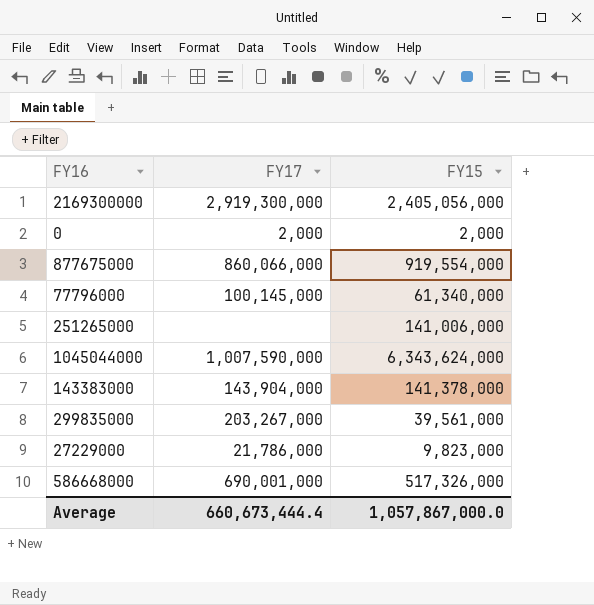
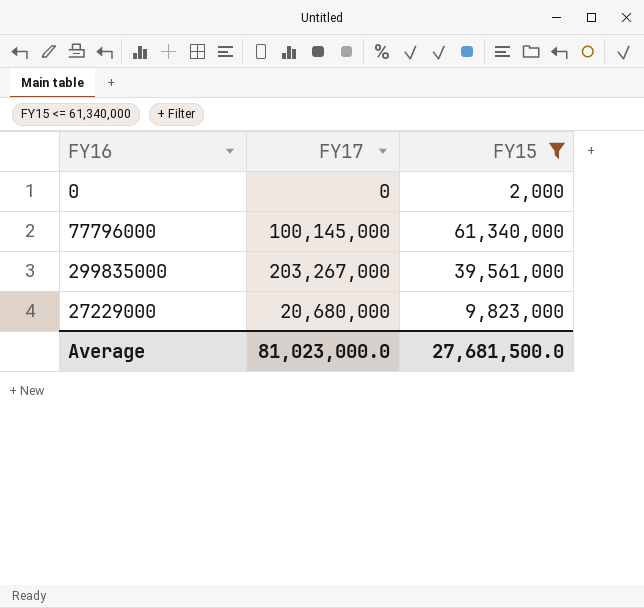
filter: none -> FY15 <= 61,340,000
0 | FY17: 2,000 -> 0
27229000 | FY17: 21,786,000 -> 20,680,000
Average | FY17: 660,673,444.4 -> 81,023,000.0
Average | FY15: 1,057,867,000.0 -> 27,681,500.0

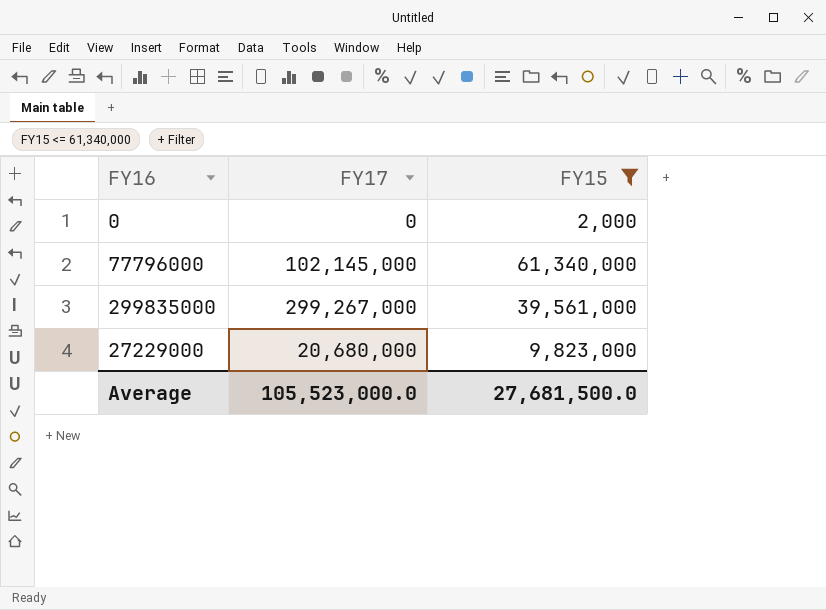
77796000 | FY17: 100,145,000 -> 102,145,000
299835000 | FY17: 203,267,000 -> 299,267,000
Average | FY17: 81,023,000.0 -> 105,523,000.0

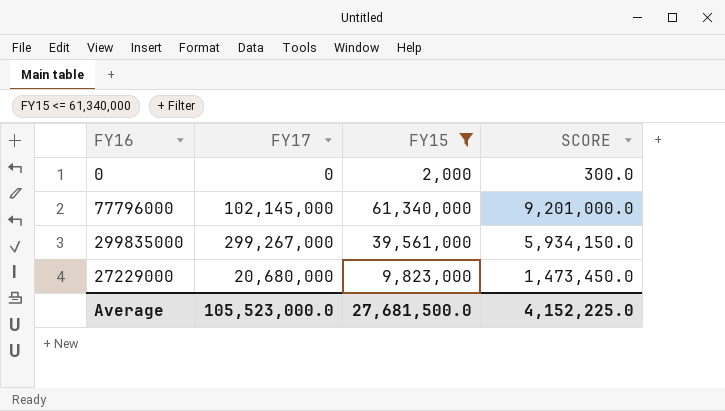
column SCORE | formula: none -> [FY15] * 0.15

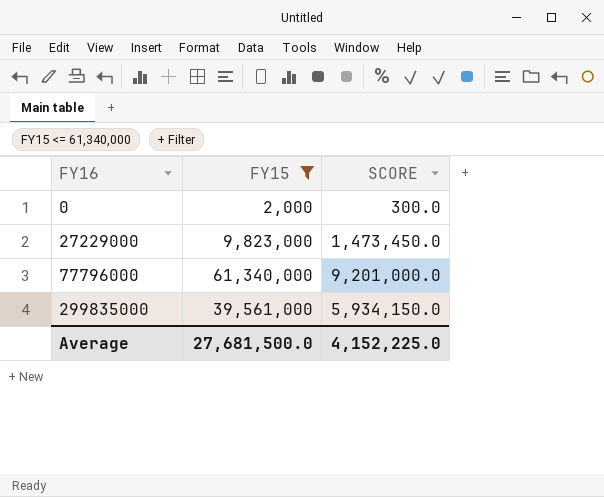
row order: none -> FY16 ascending
column FY17 | position: 2 -> none

